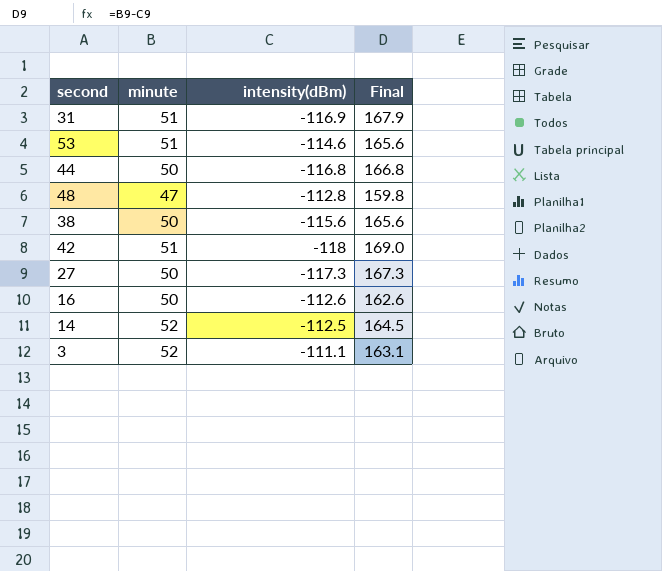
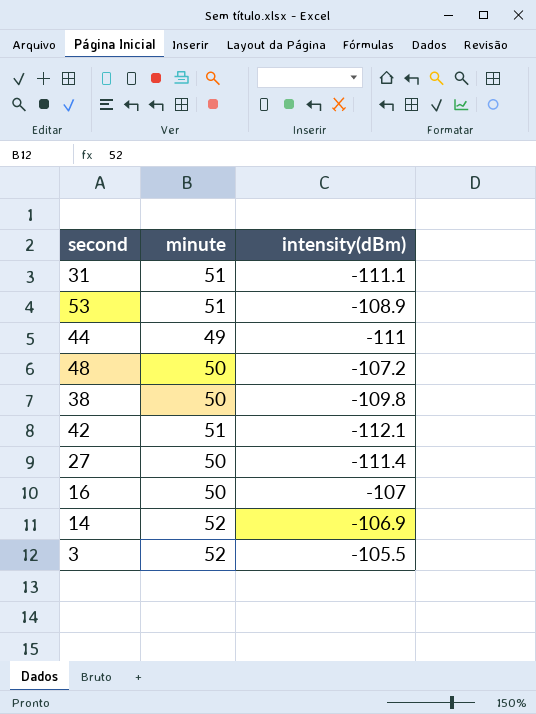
column Final | formula: [minute] - [intensity(dBm)] -> none
31 | intensity(dBm): -116.9 -> -111.1
53 | intensity(dBm): -114.6 -> -108.9
44 | minute: 50 -> 49
44 | intensity(dBm): -116.8 -> -111
48 | minute: 47 -> 50
48 | intensity(dBm): -112.8 -> -107.2
38 | intensity(dBm): -115.6 -> -109.8
42 | intensity(dBm): -118 -> -112.1
27 | intensity(dBm): -117.3 -> -111.4
16 | intensity(dBm): -112.6 -> -107
14 | intensity(dBm): -112.5 -> -106.9
3 | intensity(dBm): -111.1 -> -105.5

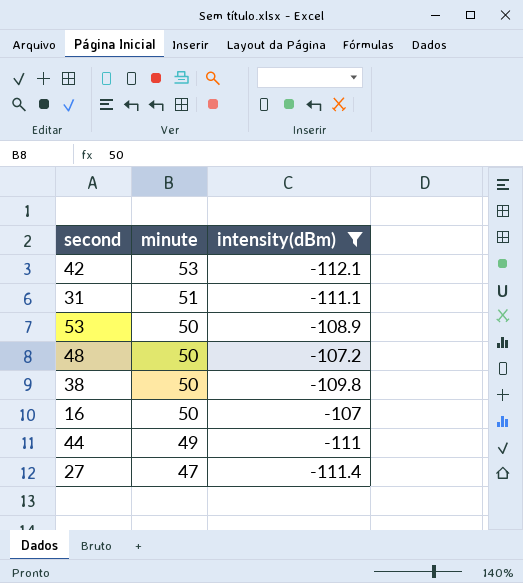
filter: none -> intensity(dBm) <= -107
row order: none -> minute descending
42 | minute: 51 -> 53
53 | minute: 51 -> 50
27 | minute: 50 -> 47

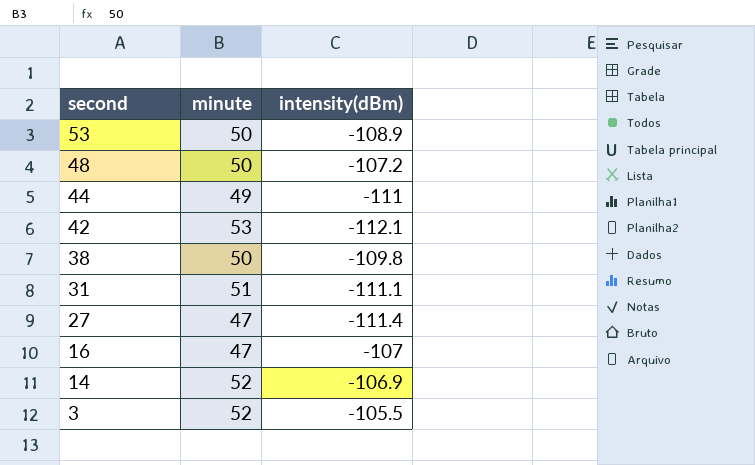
filter: intensity(dBm) <= -107 -> none
row order: minute descending -> second descending
16 | minute: 50 -> 47

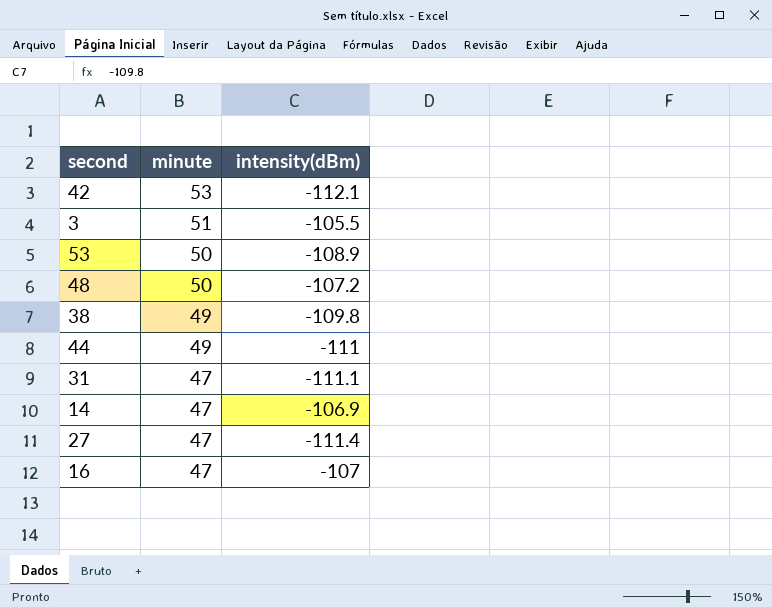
row order: second descending -> minute descending
3 | minute: 52 -> 51
38 | minute: 50 -> 49
31 | minute: 51 -> 47
14 | minute: 52 -> 47

